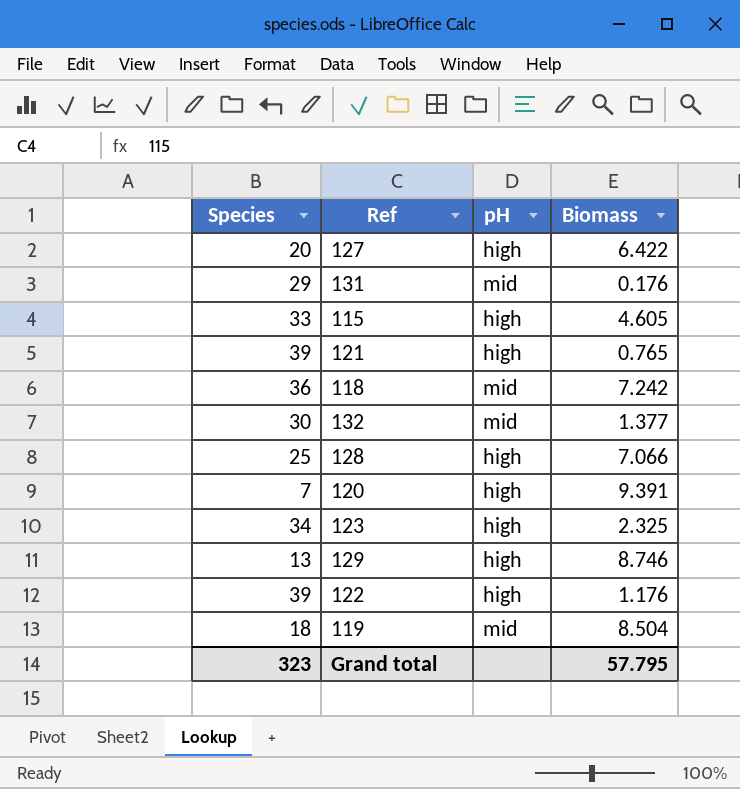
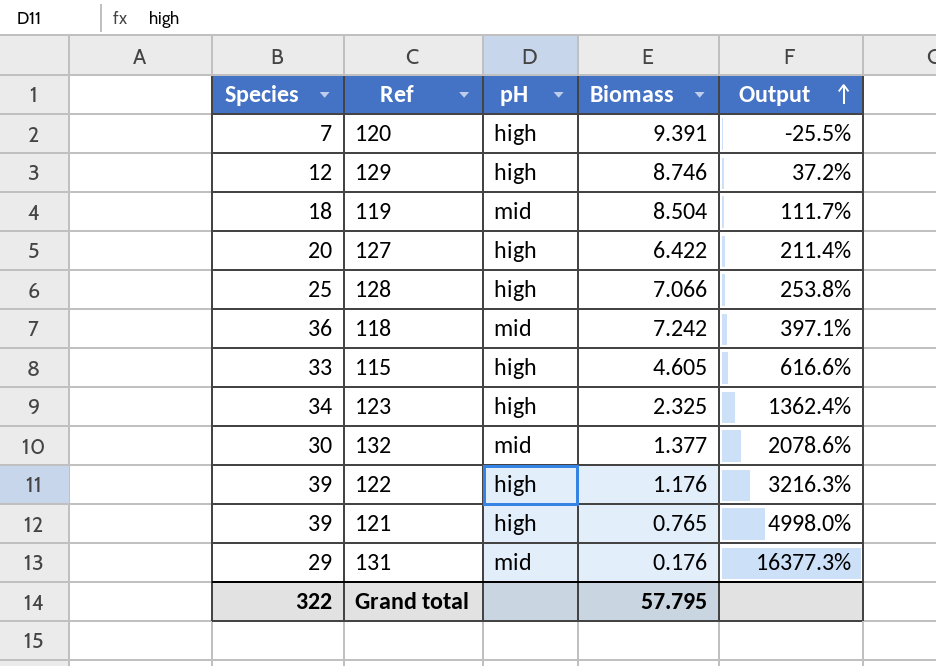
row order: none -> Output ascending
column Output | formula: none -> ([Species] - [Biomass]) / [Biomass]
129 | Species: 13 -> 12
Grand total | Species: 323 -> 322

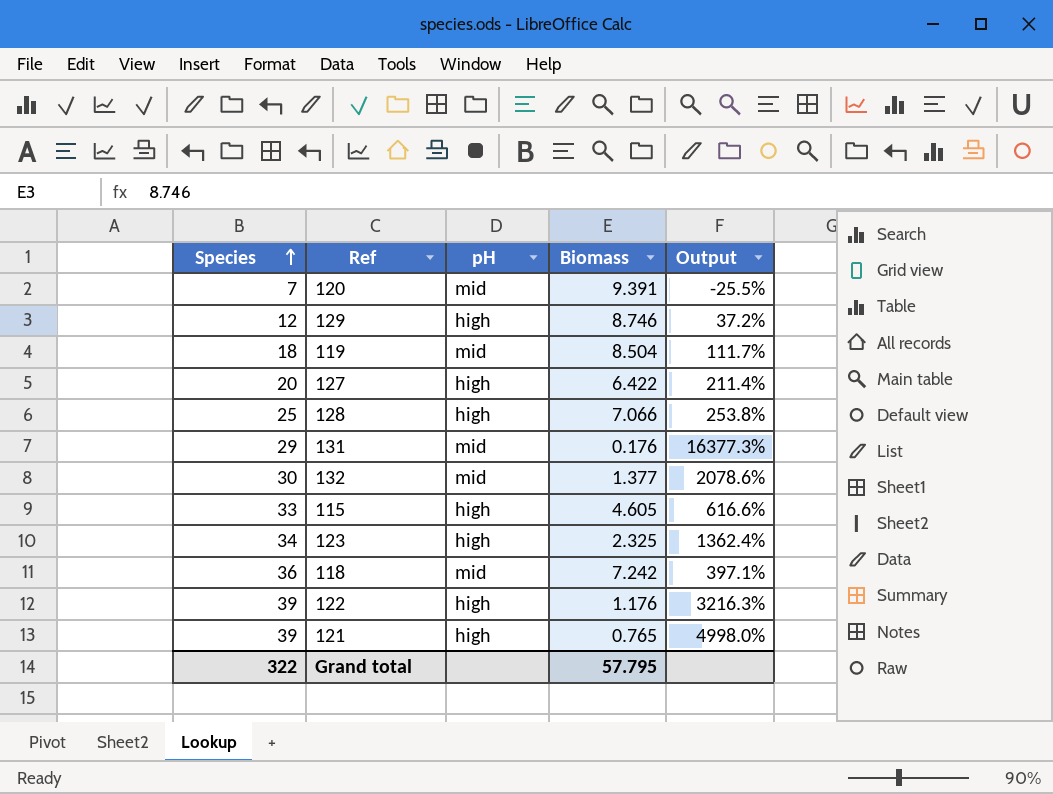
row order: Output ascending -> Species ascending
120 | pH: high -> mid

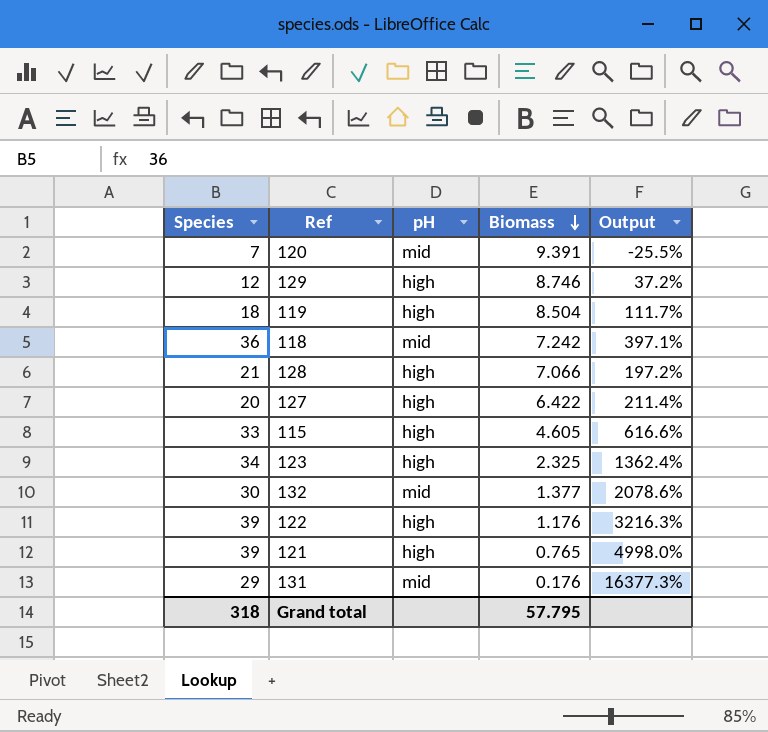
row order: Species ascending -> Biomass descending
119 | pH: mid -> high
128 | Species: 25 -> 21
128 | Output: 253.8% -> 197.2%
Grand total | Species: 322 -> 318

